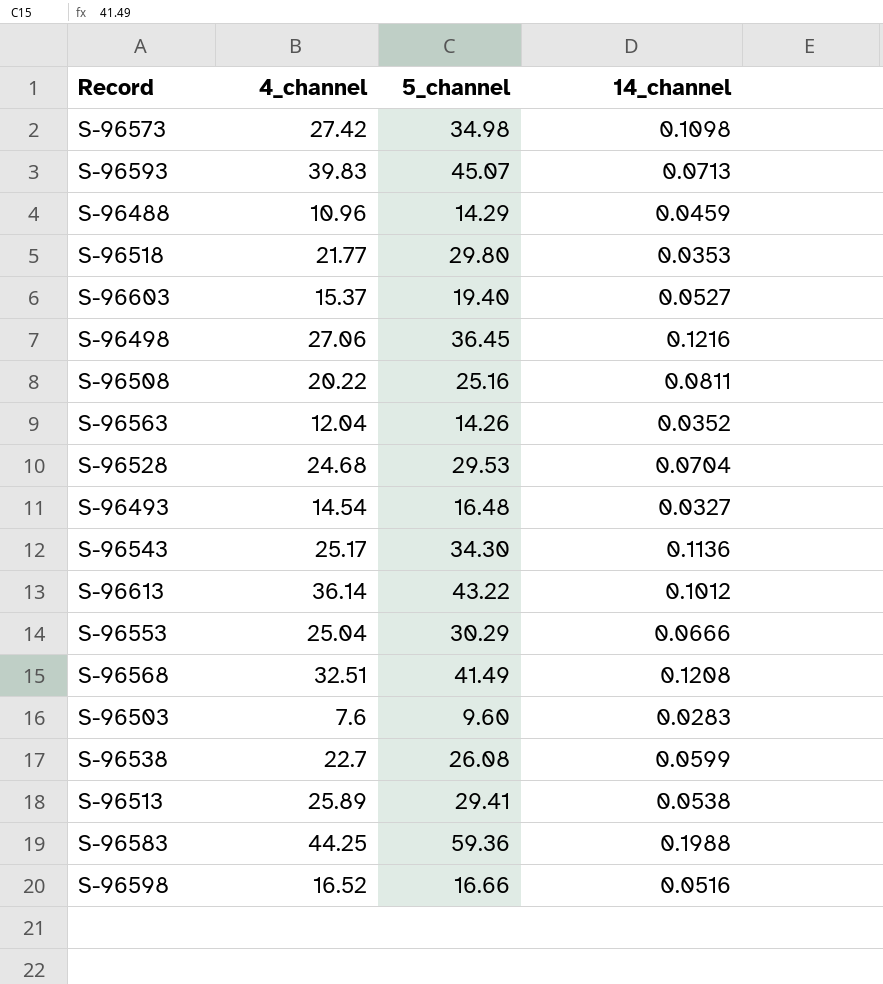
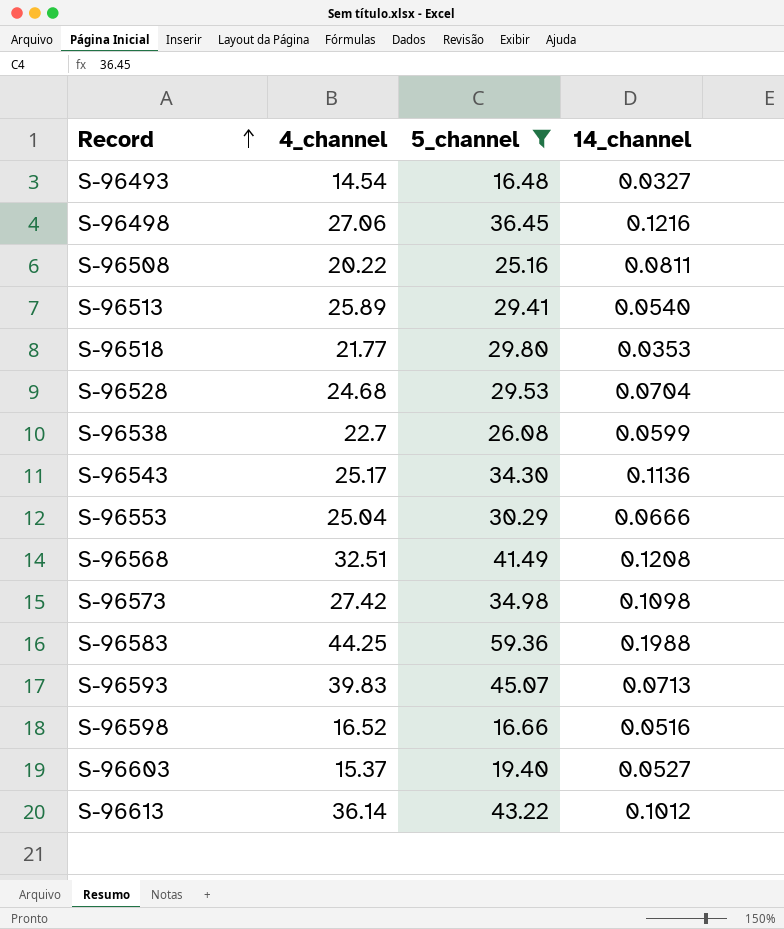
filter: none -> 5_channel >= 16.48
row order: none -> Record ascending
S-96513 | 14_channel: 0.0538 -> 0.0540

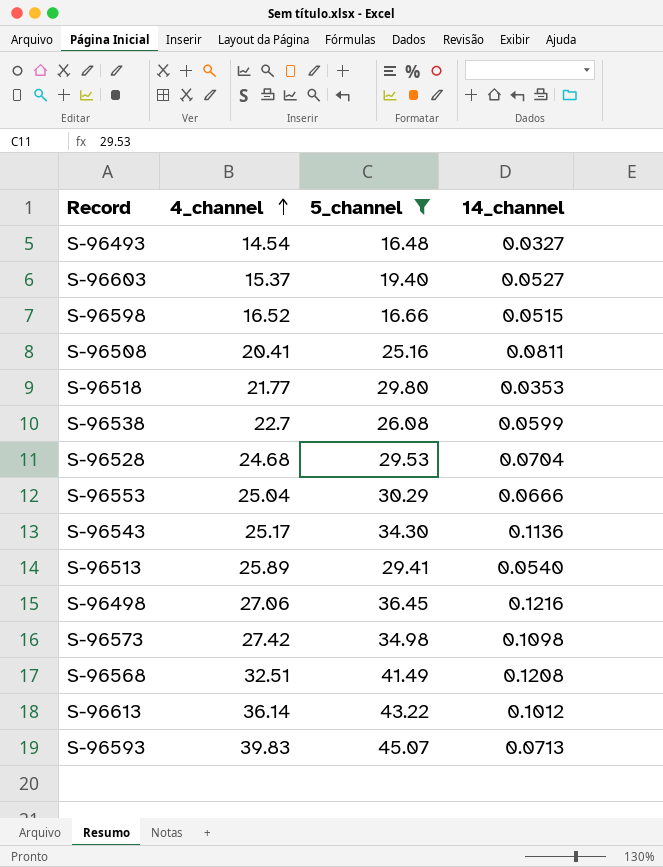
row order: Record ascending -> 4_channel ascending
row S-96583: 44.25 | 59.36 | 0.1988 -> none
S-96598 | 14_channel: 0.0516 -> 0.0515
S-96508 | 4_channel: 20.22 -> 20.41

